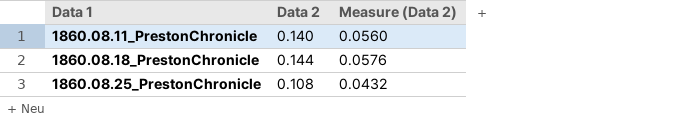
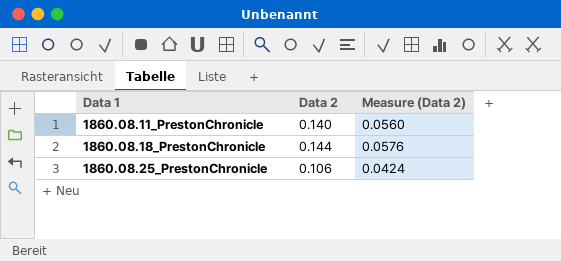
1860.08.25_PrestonChronicle | Data 2: 0.108 -> 0.106
1860.08.25_PrestonChronicle | Measure (Data 2): 0.0432 -> 0.0424

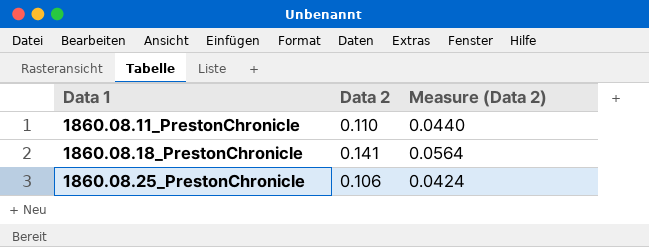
1860.08.11_PrestonChronicle | Data 2: 0.140 -> 0.110
1860.08.11_PrestonChronicle | Measure (Data 2): 0.0560 -> 0.0440
1860.08.18_PrestonChronicle | Data 2: 0.144 -> 0.141
1860.08.18_PrestonChronicle | Measure (Data 2): 0.0576 -> 0.0564

